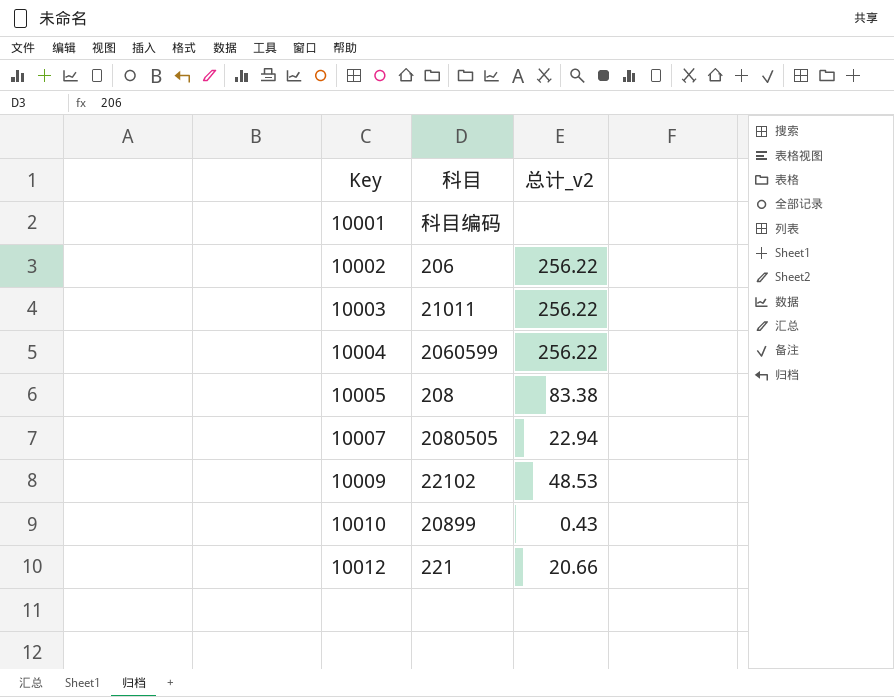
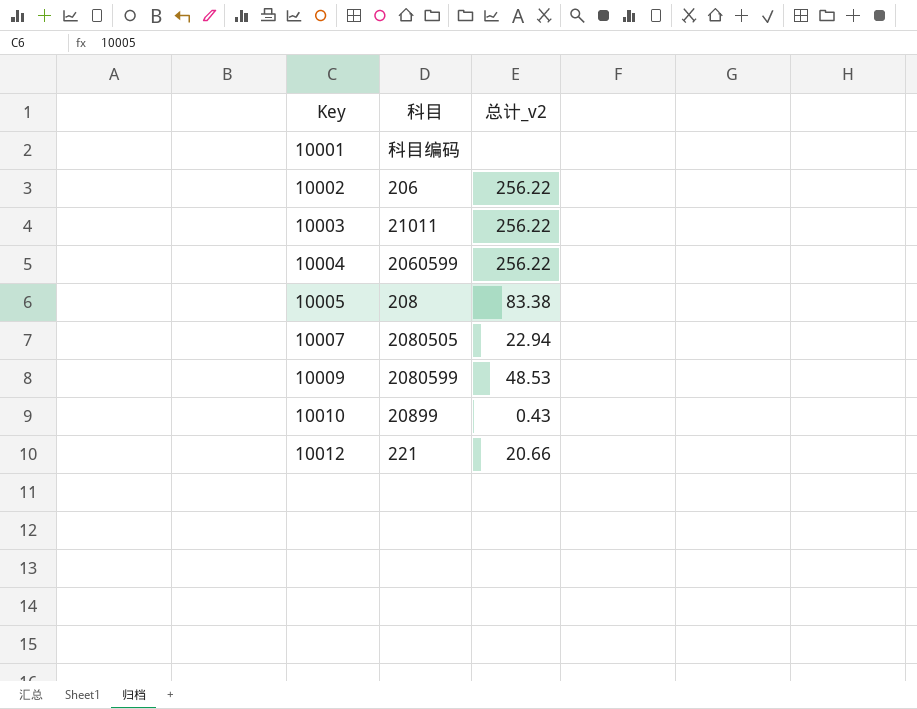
10009 | 科目: 22102 -> 2080599

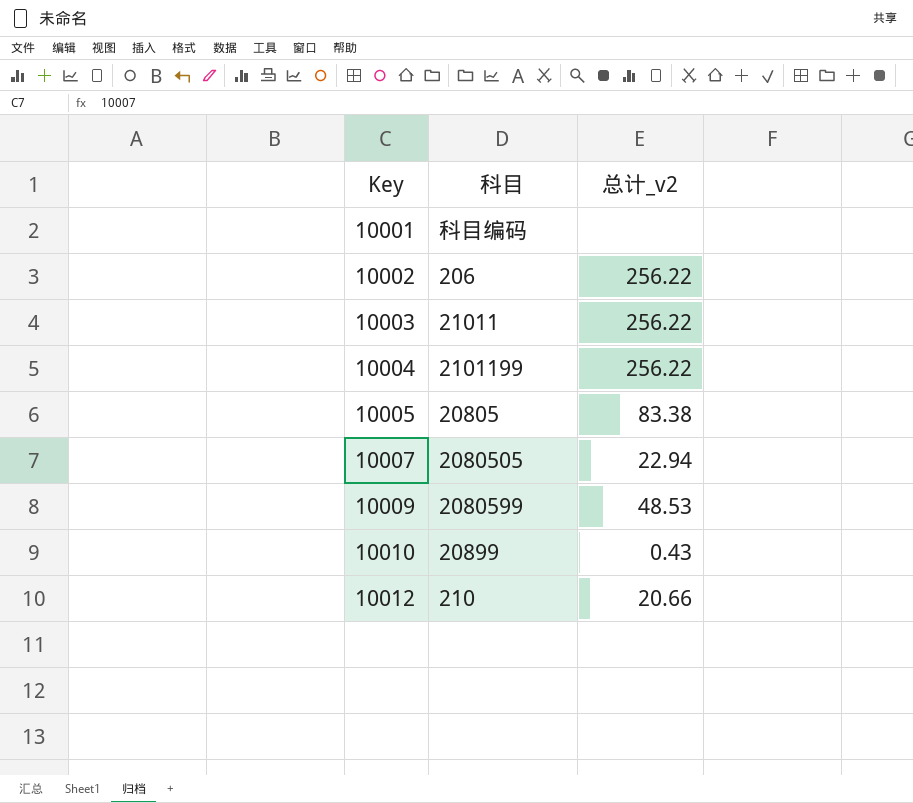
10004 | 科目: 2060599 -> 2101199
10005 | 科目: 208 -> 20805
10012 | 科目: 221 -> 210

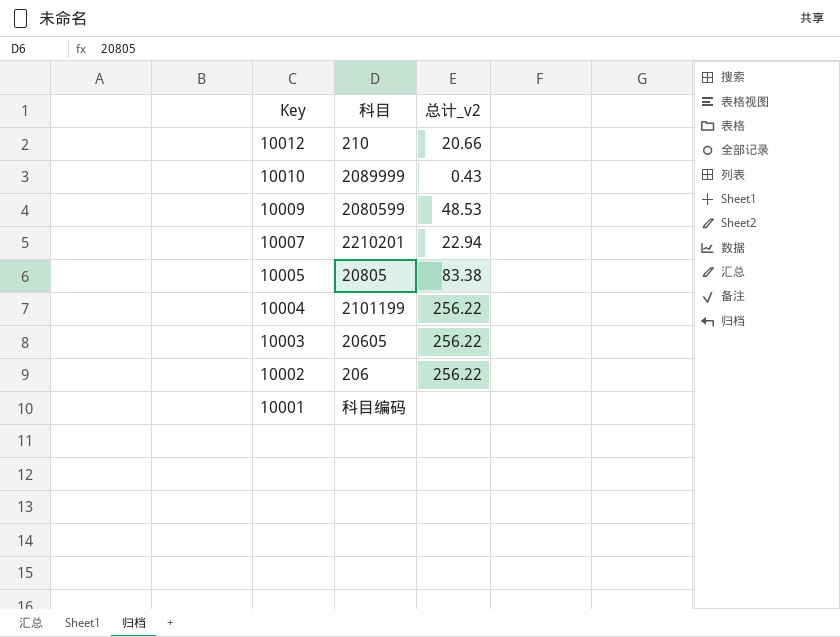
row order: Key ascending -> Key descending
10010 | 科目: 20899 -> 2089999
10007 | 科目: 2080505 -> 2210201
10003 | 科目: 21011 -> 20605

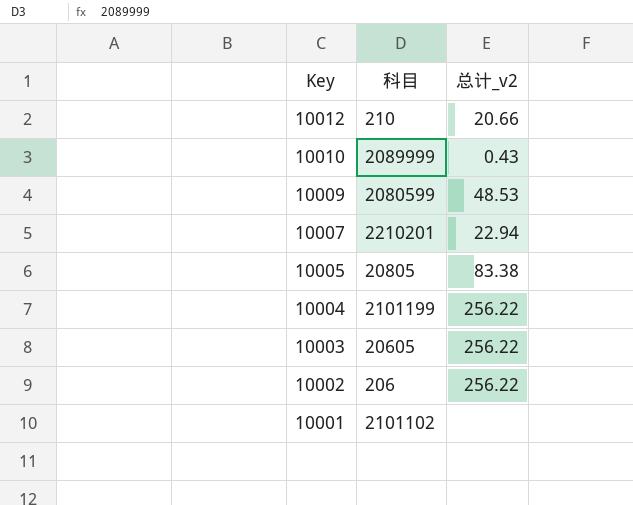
10001 | 科目: 科目编码 -> 2101102

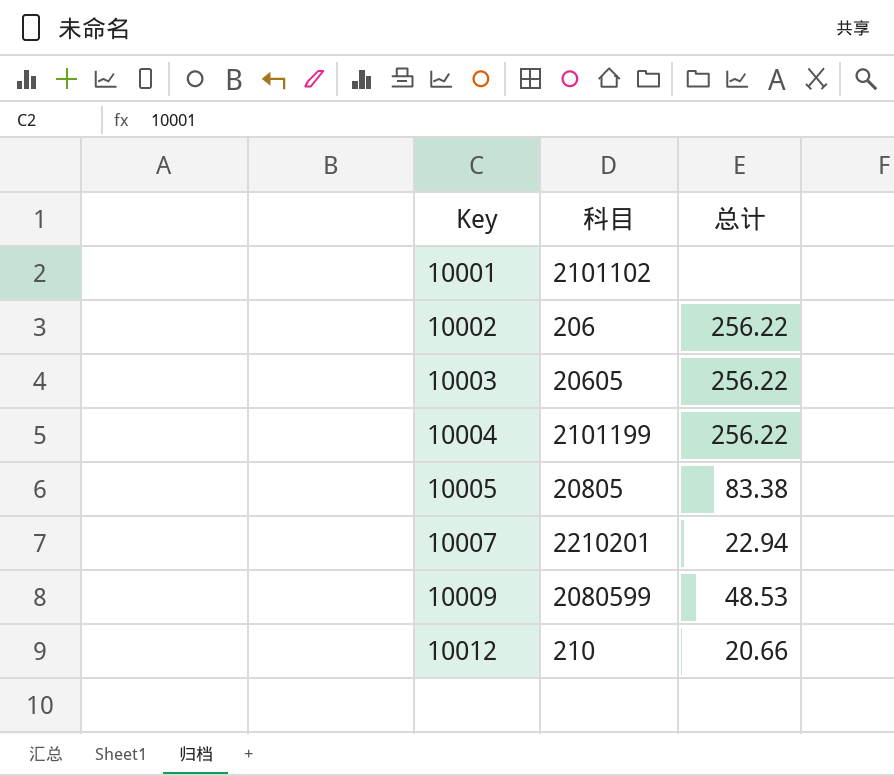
row order: Key descending -> Key ascending
column name: 总计_v2 -> 总计
row 10010: 2089999 | 0.43 -> none

